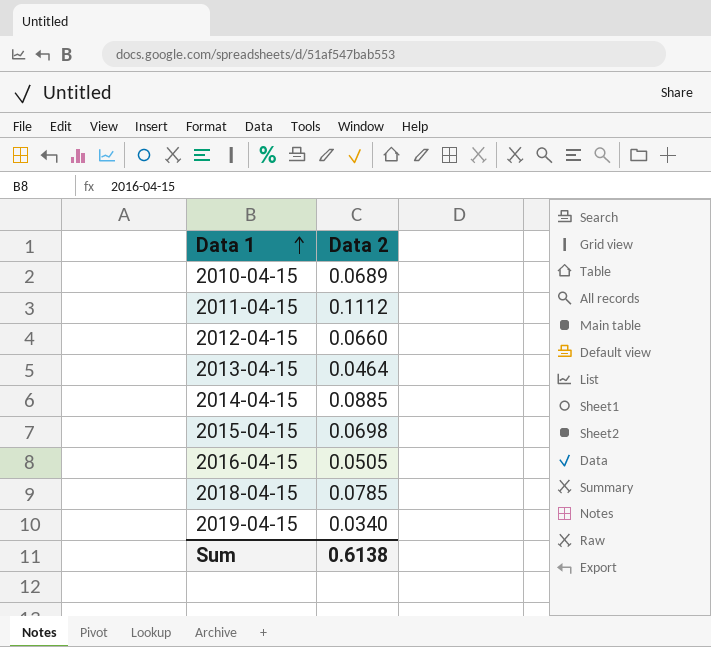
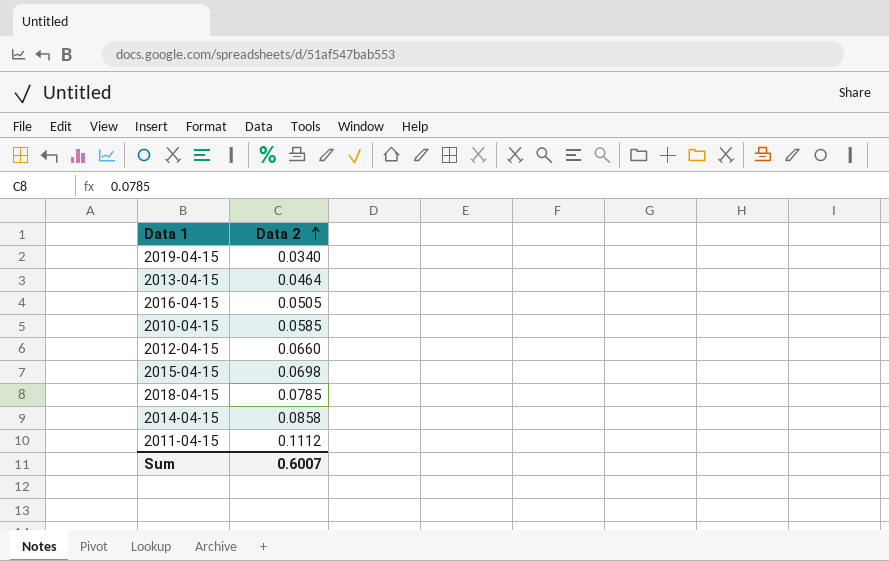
row order: Data 1 ascending -> Data 2 ascending
2010-04-15 | Data 2: 0.0689 -> 0.0585
2014-04-15 | Data 2: 0.0885 -> 0.0858
Sum | Data 2: 0.6138 -> 0.6007

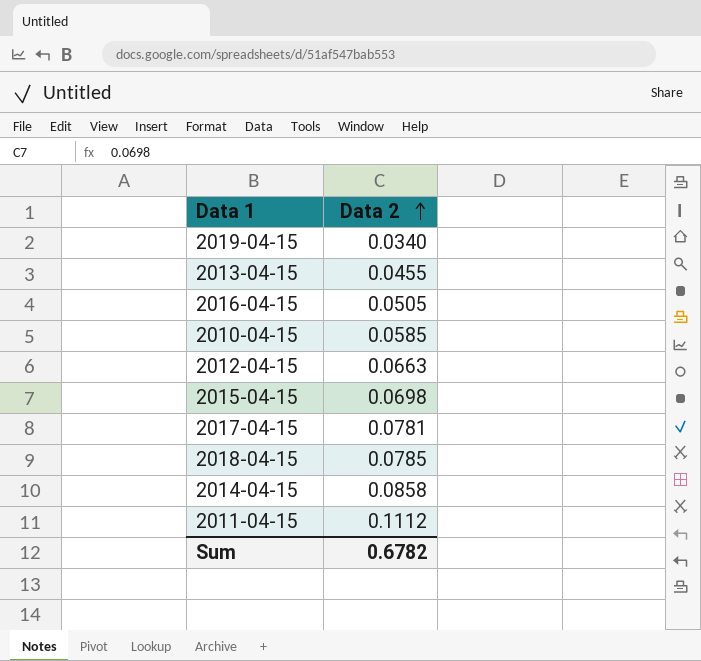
2013-04-15 | Data 2: 0.0464 -> 0.0455
2012-04-15 | Data 2: 0.0660 -> 0.0663
row 2017-04-15: none -> 0.0781
Sum | Data 2: 0.6007 -> 0.6782

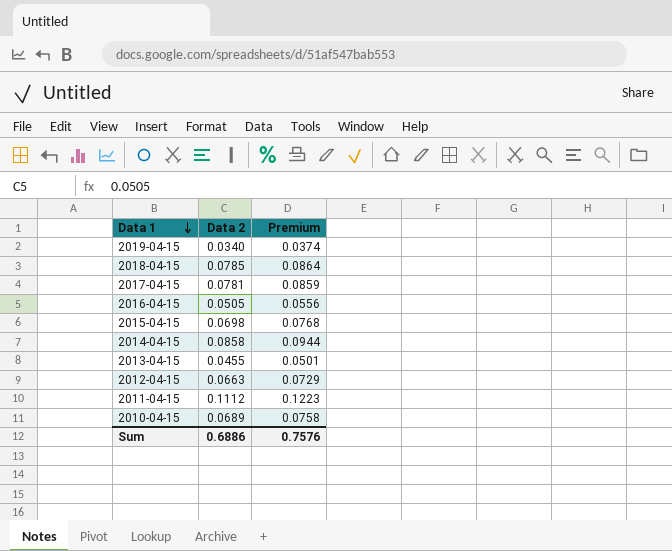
row order: Data 2 ascending -> Data 1 descending
column Premium | formula: none -> [Data 2] * 1.1
2010-04-15 | Data 2: 0.0585 -> 0.0689
Sum | Data 2: 0.6782 -> 0.6886

